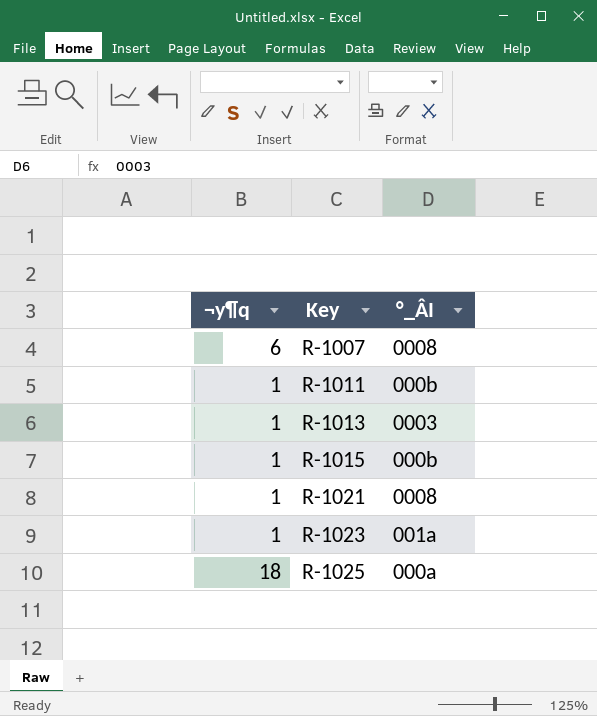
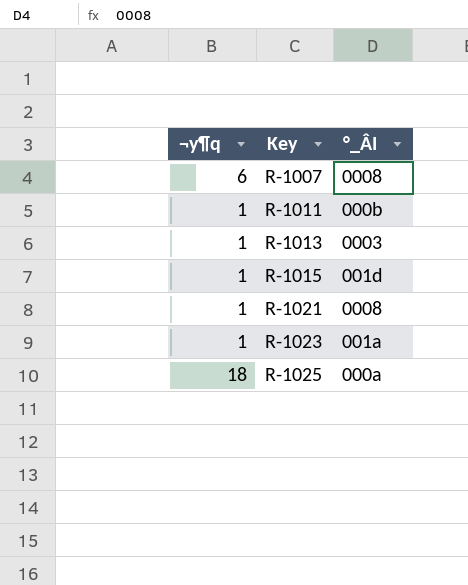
R-1015 | °_ÂI: 000b -> 001d

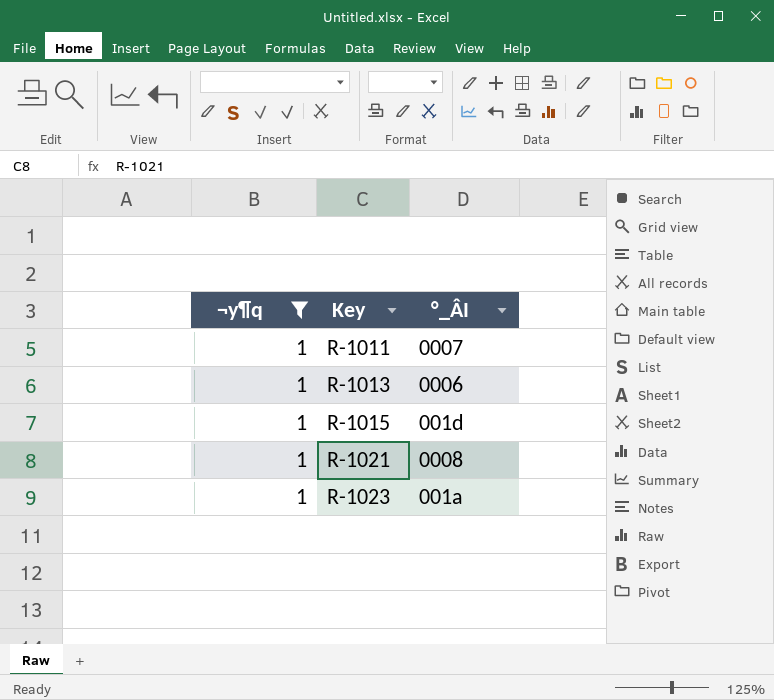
filter: none -> ¬y¶q = 1
R-1011 | °_ÂI: 000b -> 0007
R-1013 | °_ÂI: 0003 -> 0006

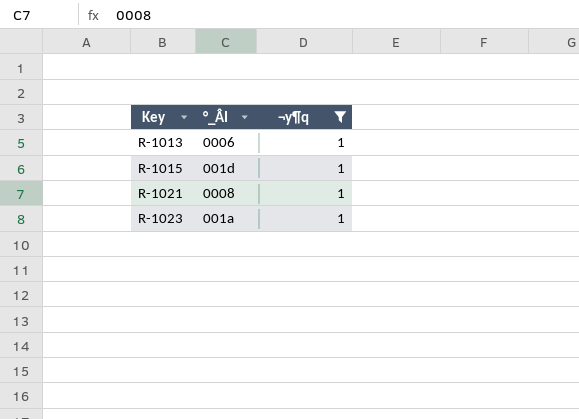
column ¬y¶q | position: 1 -> 3
row R-1011: 1 | 0007 -> none

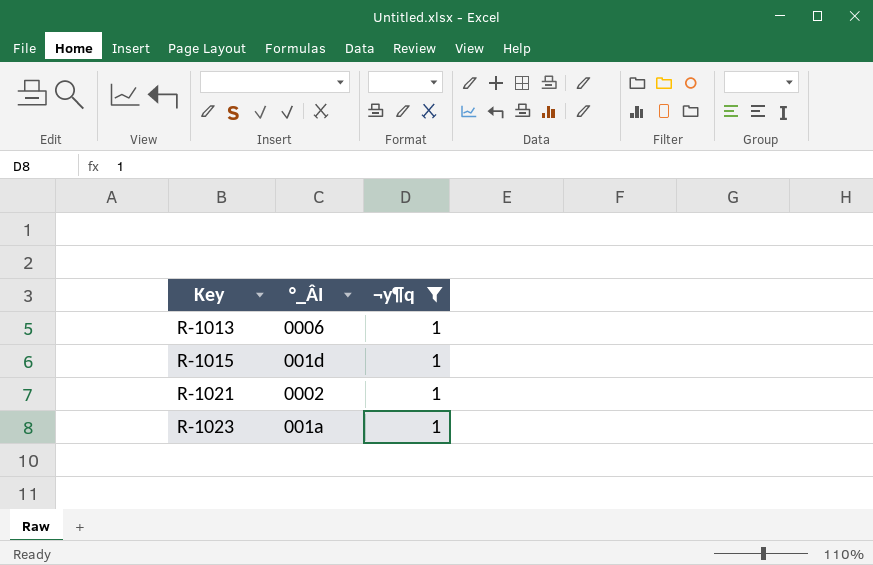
R-1021 | °_ÂI: 0008 -> 0002

